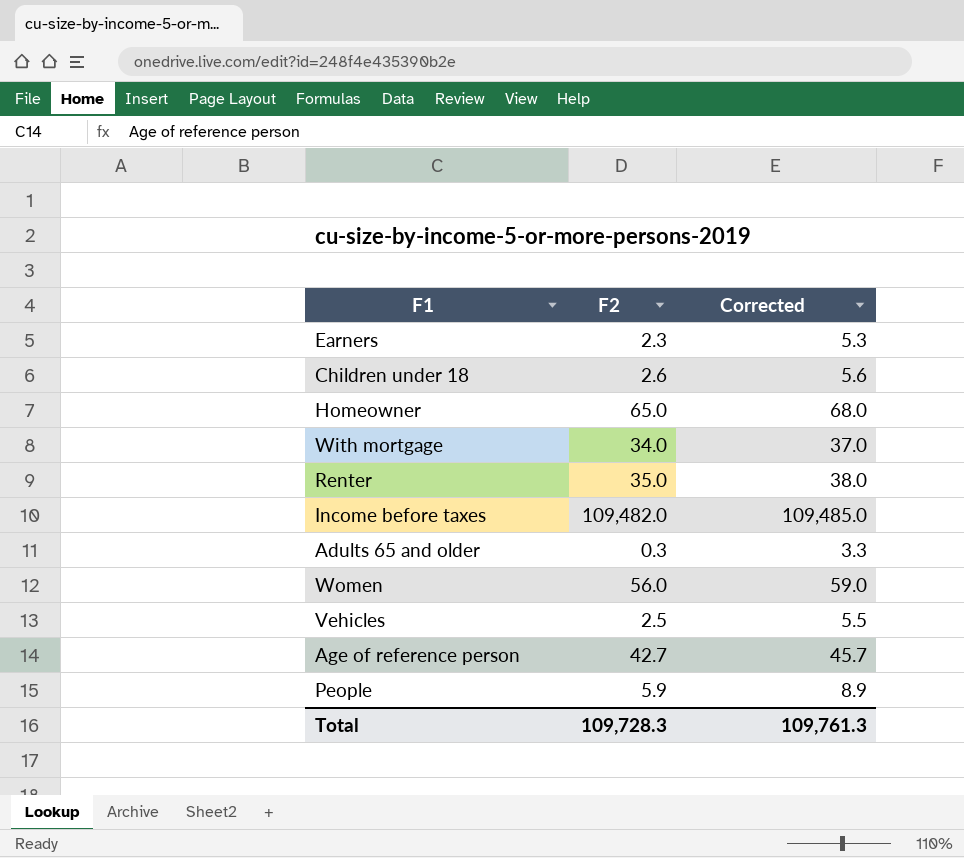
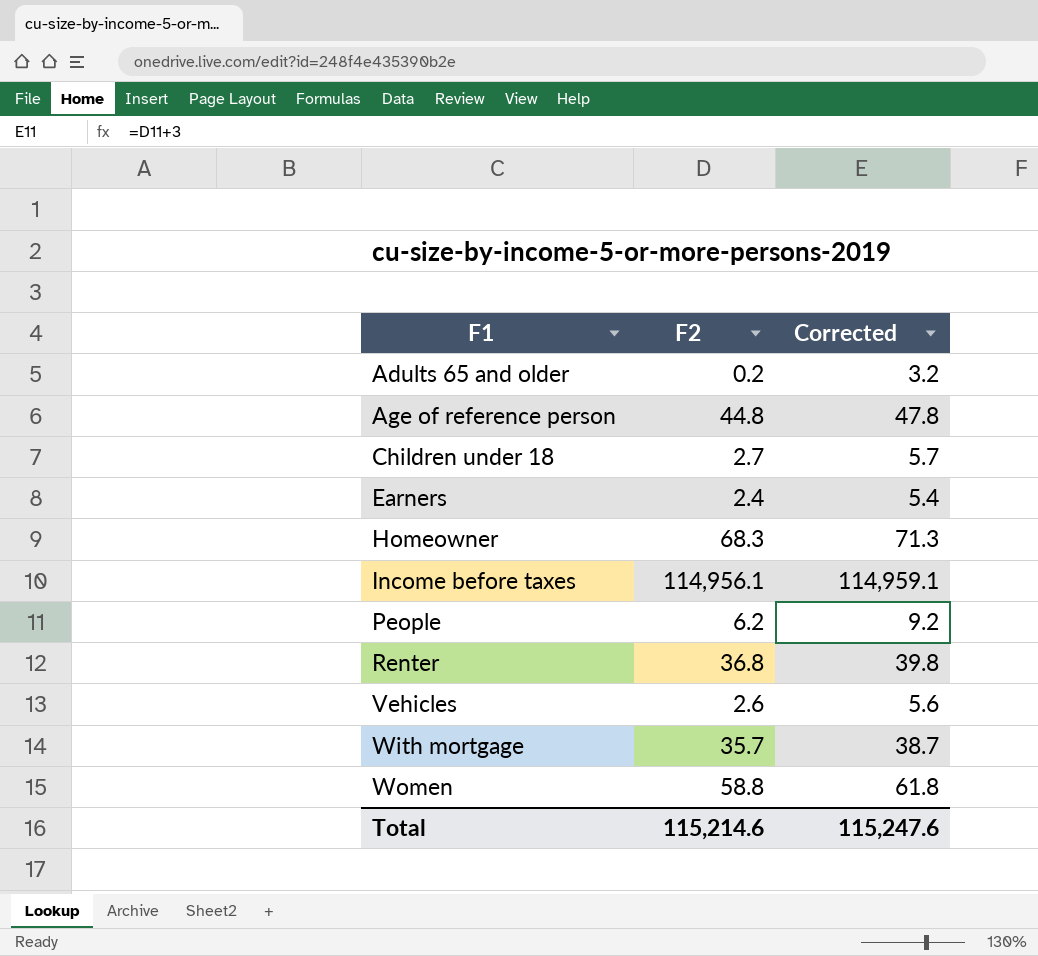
row order: none -> F1 ascending
Adults 65 and older | F2: 0.3 -> 0.2
Adults 65 and older | Corrected: 3.3 -> 3.2
Age of reference person | F2: 42.7 -> 44.8
Age of reference person | Corrected: 45.7 -> 47.8
Children under 18 | F2: 2.6 -> 2.7
Children under 18 | Corrected: 5.6 -> 5.7
Earners | F2: 2.3 -> 2.4
Earners | Corrected: 5.3 -> 5.4
Homeowner | F2: 65.0 -> 68.3
Homeowner | Corrected: 68.0 -> 71.3
Income before taxes | F2: 109,482.0 -> 114,956.1
Income before taxes | Corrected: 109,485.0 -> 114,959.1
People | F2: 5.9 -> 6.2
People | Corrected: 8.9 -> 9.2
Renter | F2: 35.0 -> 36.8
Renter | Corrected: 38.0 -> 39.8
Vehicles | F2: 2.5 -> 2.6
Vehicles | Corrected: 5.5 -> 5.6
With mortgage | F2: 34.0 -> 35.7
With mortgage | Corrected: 37.0 -> 38.7
Women | F2: 56.0 -> 58.8
Women | Corrected: 59.0 -> 61.8
Total | F2: 109,728.3 -> 115,214.6
Total | Corrected: 109,761.3 -> 115,247.6

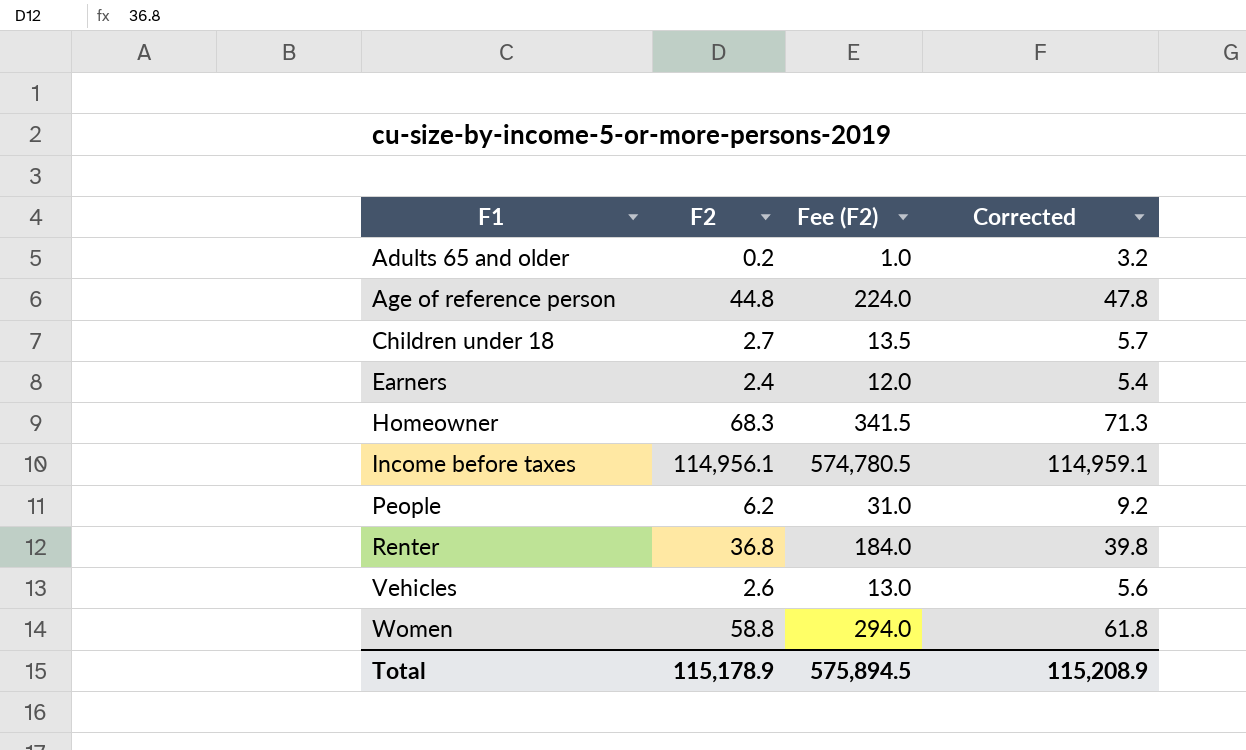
column Fee (F2) | formula: none -> [F2] * 5
row With mortgage: 35.7 | 38.7 -> none
Total | F2: 115,214.6 -> 115,178.9
Total | Corrected: 115,247.6 -> 115,208.9

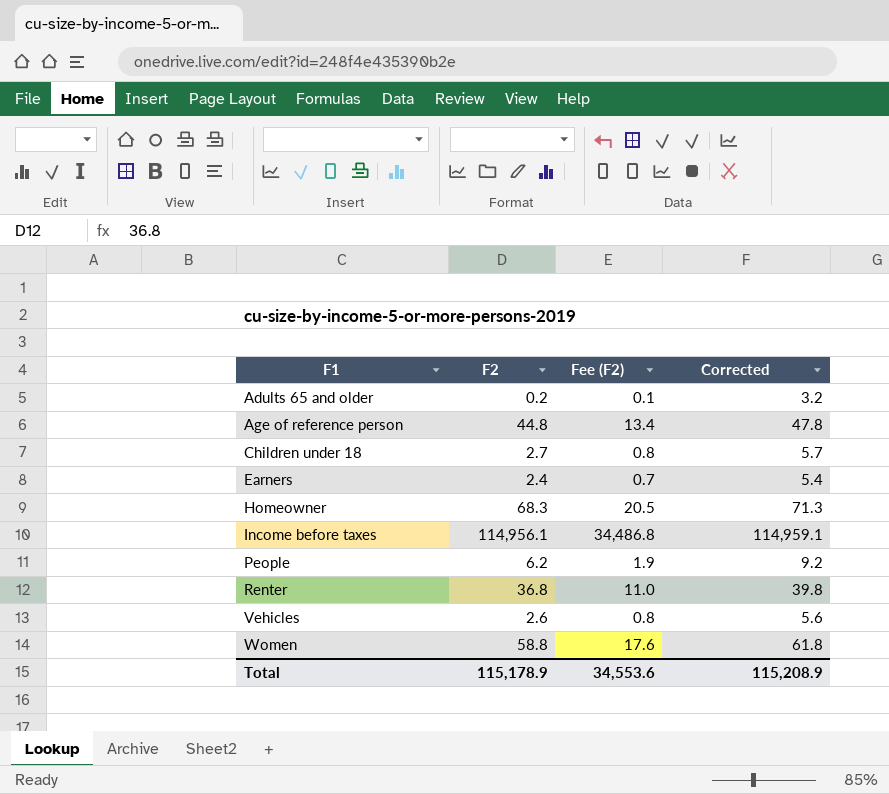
column Fee (F2) | formula: [F2] * 5 -> [F2] * 0.3
Total | Fee (F2): 575,894.5 -> 34,553.6

